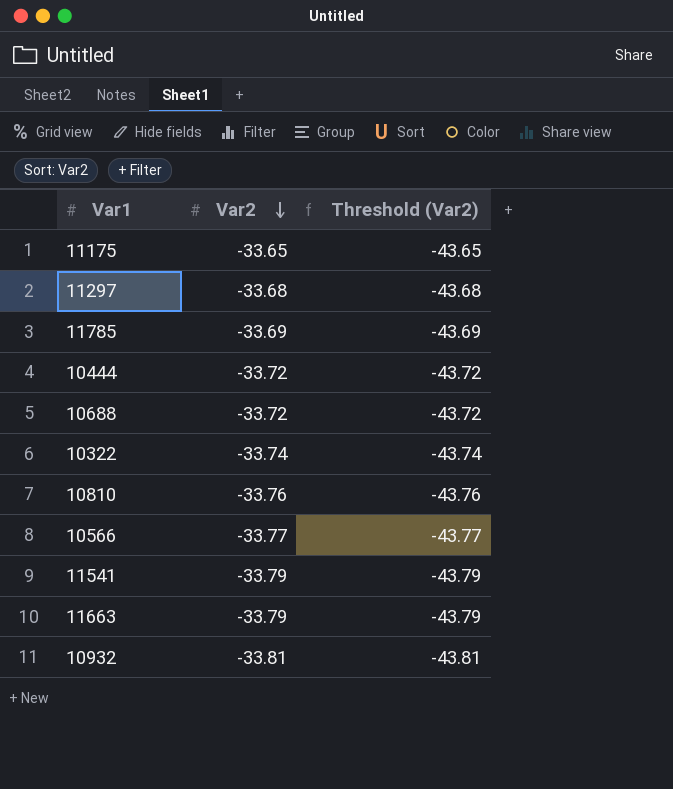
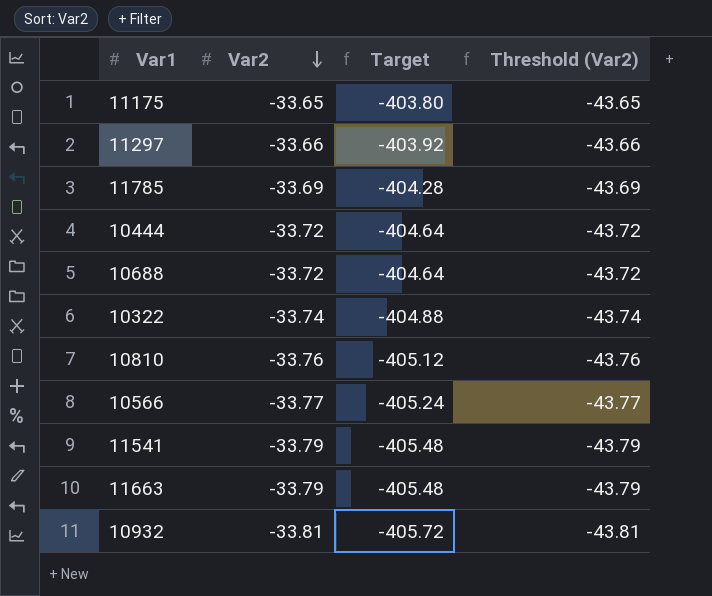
column Target | formula: none -> [Var2] * 12
11297 | Var2: -33.68 -> -33.66
11297 | Threshold (Var2): -43.68 -> -43.66

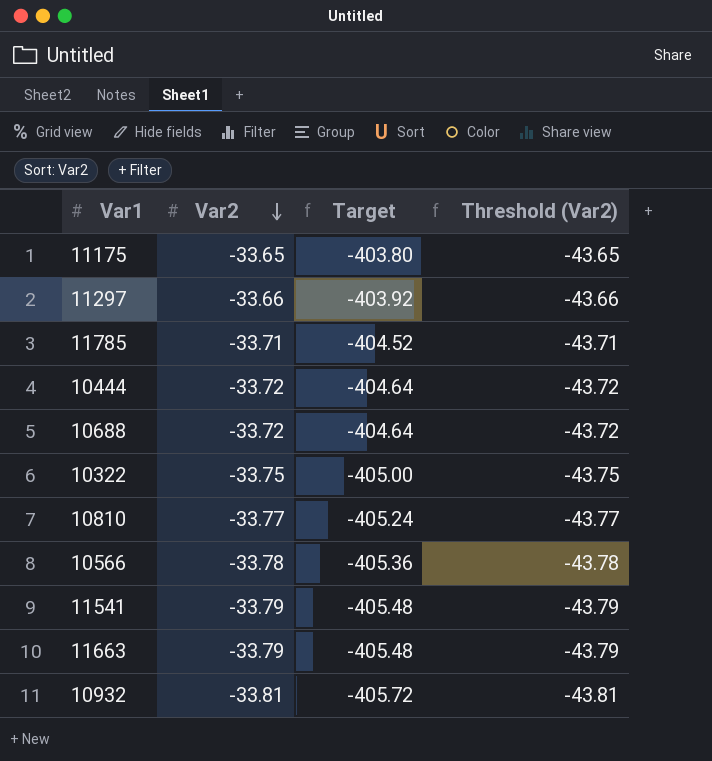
11785 | Var2: -33.69 -> -33.71
11785 | Target: -404.28 -> -404.52
11785 | Threshold (Var2): -43.69 -> -43.71
10322 | Var2: -33.74 -> -33.75
10322 | Target: -404.88 -> -405.00
10322 | Threshold (Var2): -43.74 -> -43.75
10810 | Var2: -33.76 -> -33.77
10810 | Target: -405.12 -> -405.24
10810 | Threshold (Var2): -43.76 -> -43.77
10566 | Var2: -33.77 -> -33.78
10566 | Target: -405.24 -> -405.36
10566 | Threshold (Var2): -43.77 -> -43.78

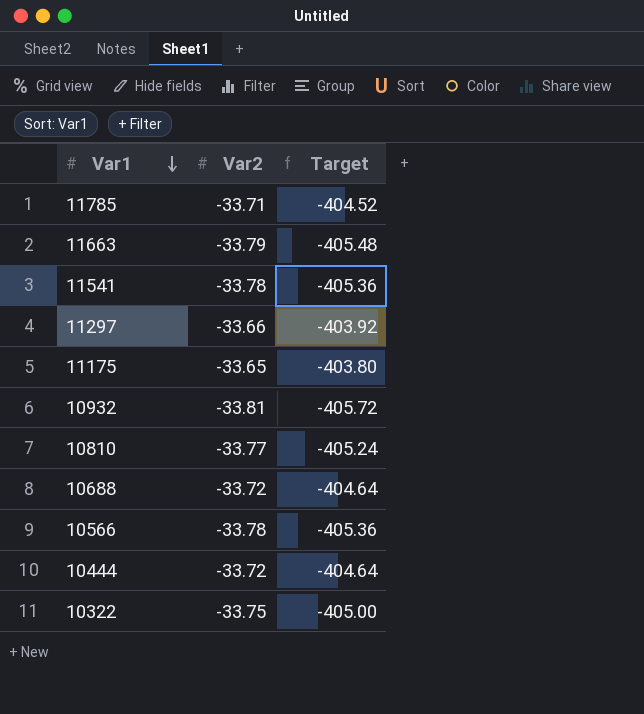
row order: Var2 descending -> Var1 descending
column Threshold (Var2) | formula: [Var2] - 10 -> none
11541 | Var2: -33.79 -> -33.78
11541 | Target: -405.48 -> -405.36

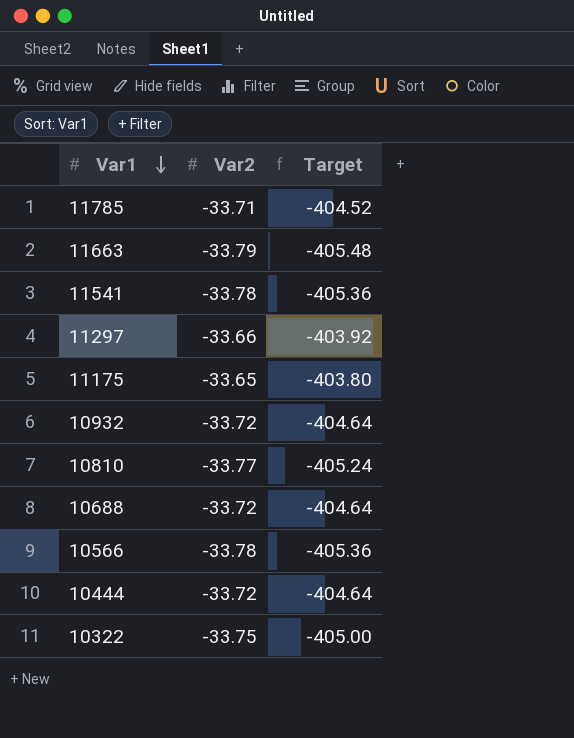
10932 | Var2: -33.81 -> -33.72
10932 | Target: -405.72 -> -404.64

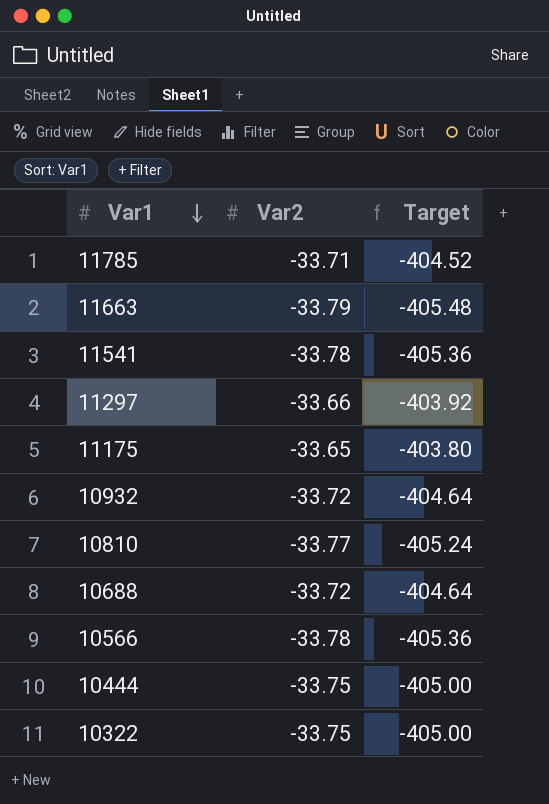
10444 | Var2: -33.72 -> -33.75
10444 | Target: -404.64 -> -405.00

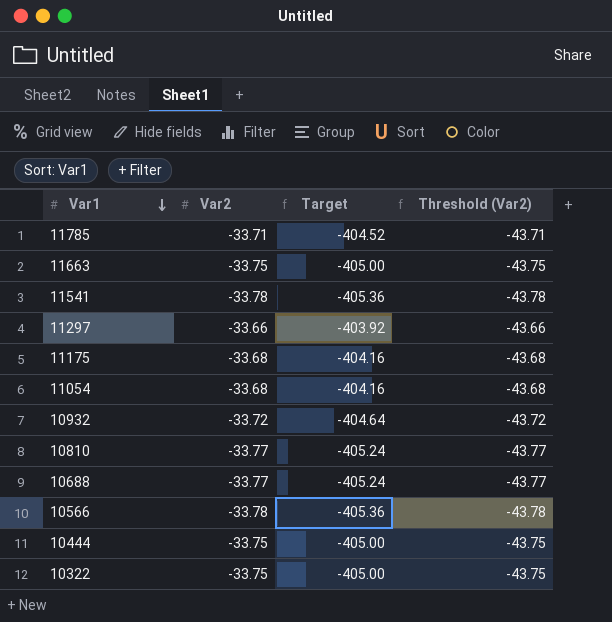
column Threshold (Var2) | formula: none -> [Var2] - 10
11663 | Var2: -33.79 -> -33.75
11663 | Target: -405.48 -> -405.00
11175 | Var2: -33.65 -> -33.68
11175 | Target: -403.80 -> -404.16
row 11054: none -> -33.68 | -404.16 | -43.68
10688 | Var2: -33.72 -> -33.77
10688 | Target: -404.64 -> -405.24

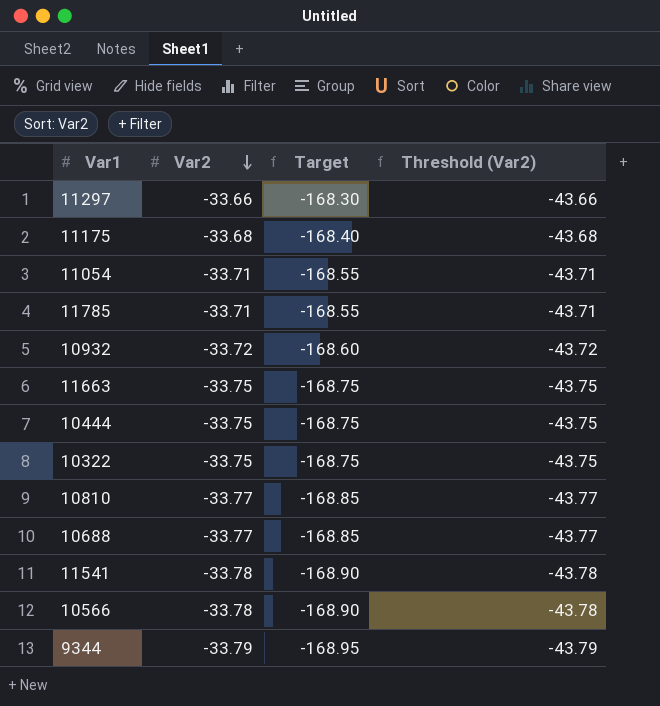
row order: Var1 descending -> Var2 descending
column Target | formula: [Var2] * 12 -> [Var2] * 5
11054 | Var2: -33.68 -> -33.71
11054 | Threshold (Var2): -43.68 -> -43.71
row 9344: none -> -33.79 | -168.95 | -43.79

